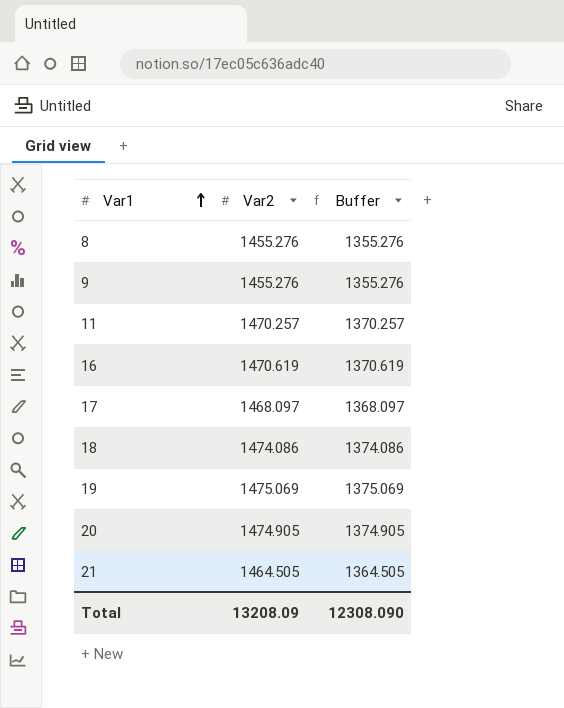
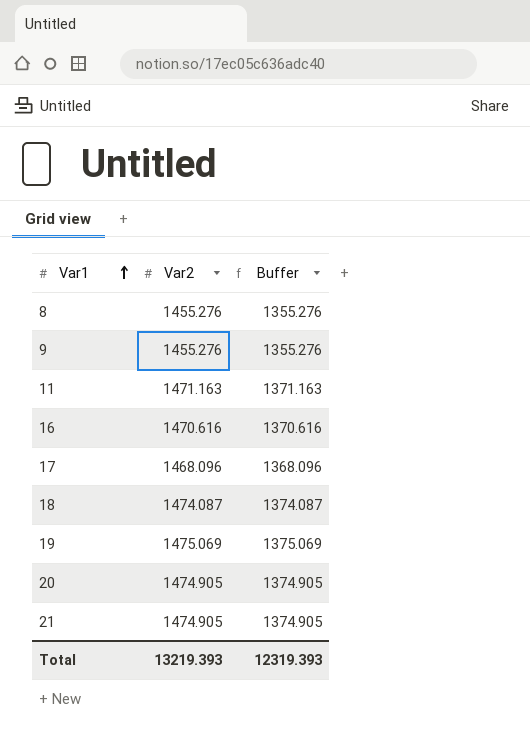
11 | Var2: 1470.257 -> 1471.163
11 | Buffer: 1370.257 -> 1371.163
16 | Var2: 1470.619 -> 1470.616
16 | Buffer: 1370.619 -> 1370.616
17 | Var2: 1468.097 -> 1468.096
17 | Buffer: 1368.097 -> 1368.096
18 | Var2: 1474.086 -> 1474.087
18 | Buffer: 1374.086 -> 1374.087
21 | Var2: 1464.505 -> 1474.905
21 | Buffer: 1364.505 -> 1374.905
Total | Var2: 13208.09 -> 13219.393
Total | Buffer: 12308.090 -> 12319.393

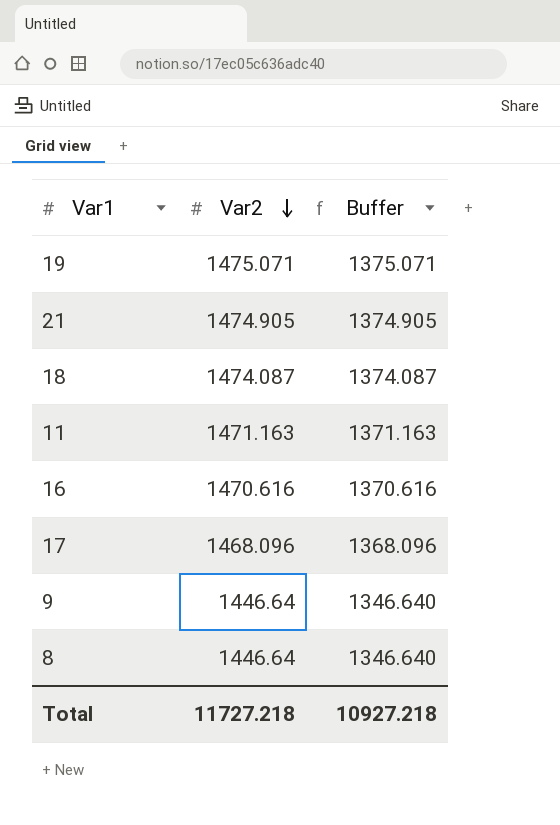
row order: Var1 ascending -> Var2 descending
row 20: 1474.905 | 1374.905 -> none
19 | Var2: 1475.069 -> 1475.071
19 | Buffer: 1375.069 -> 1375.071
9 | Var2: 1455.276 -> 1446.64
9 | Buffer: 1355.276 -> 1346.640
8 | Var2: 1455.276 -> 1446.64
8 | Buffer: 1355.276 -> 1346.640
Total | Var2: 13219.393 -> 11727.218
Total | Buffer: 12319.393 -> 10927.218

